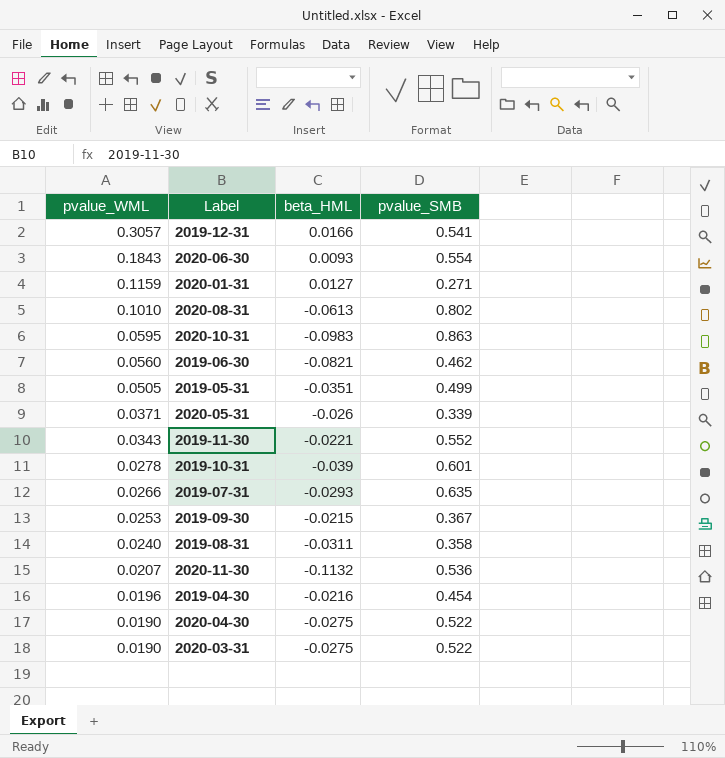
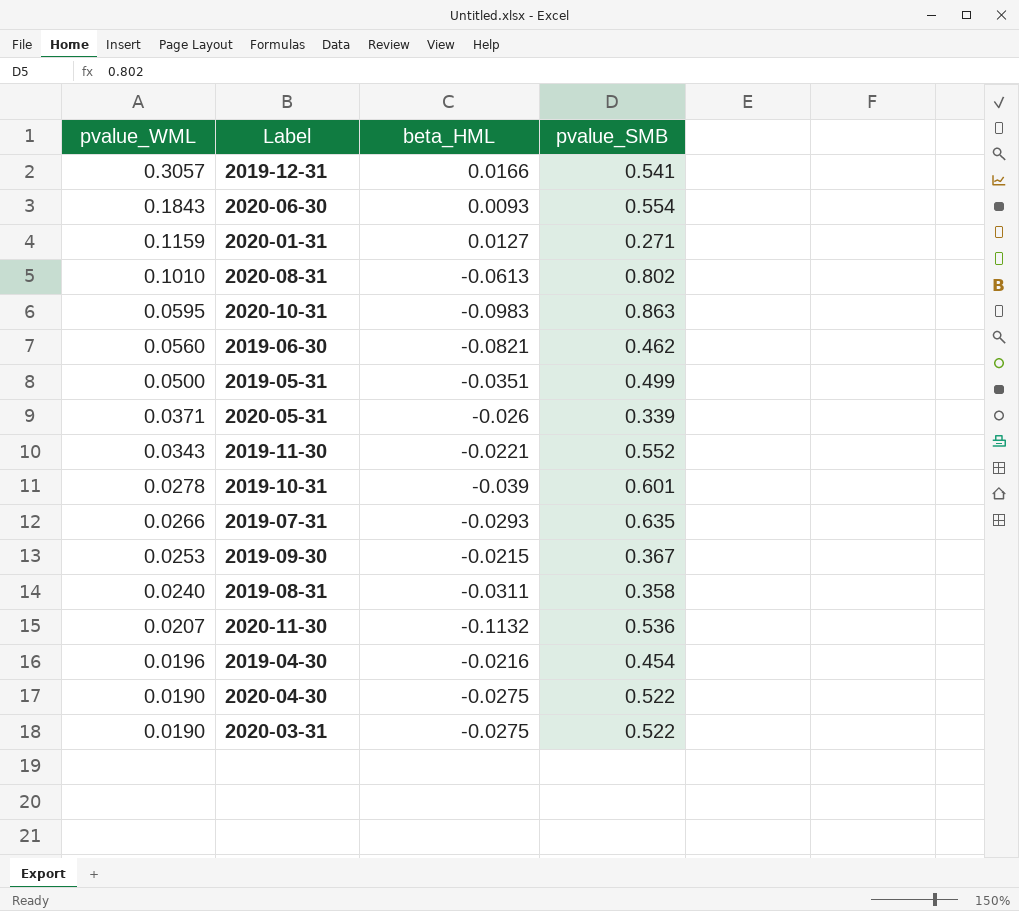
2019-05-31 | pvalue_WML: 0.0505 -> 0.0500

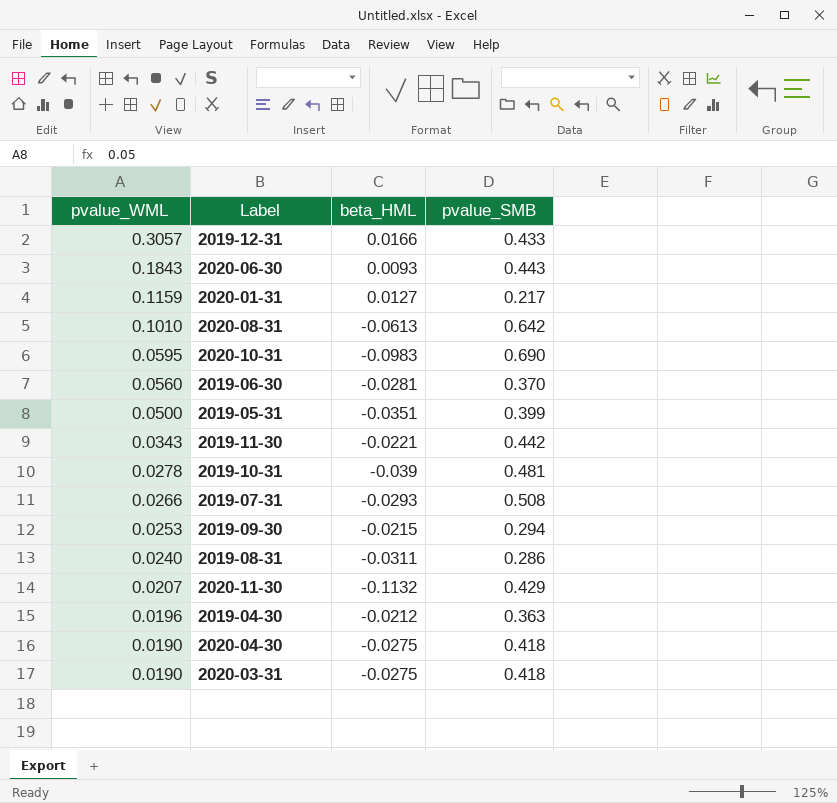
row 2020-05-31: 0.0371 | -0.026 | 0.339 -> none
2019-12-31 | pvalue_SMB: 0.541 -> 0.433
2020-06-30 | pvalue_SMB: 0.554 -> 0.443
2020-01-31 | pvalue_SMB: 0.271 -> 0.217
2020-08-31 | pvalue_SMB: 0.802 -> 0.642
2020-10-31 | pvalue_SMB: 0.863 -> 0.690
2019-06-30 | beta_HML: -0.0821 -> -0.0281
2019-06-30 | pvalue_SMB: 0.462 -> 0.370
2019-05-31 | pvalue_SMB: 0.499 -> 0.399
2019-11-30 | pvalue_SMB: 0.552 -> 0.442
2019-10-31 | pvalue_SMB: 0.601 -> 0.481
2019-07-31 | pvalue_SMB: 0.635 -> 0.508
2019-09-30 | pvalue_SMB: 0.367 -> 0.294
2019-08-31 | pvalue_SMB: 0.358 -> 0.286
2020-11-30 | pvalue_SMB: 0.536 -> 0.429
2019-04-30 | beta_HML: -0.0216 -> -0.0212
2019-04-30 | pvalue_SMB: 0.454 -> 0.363
2020-04-30 | pvalue_SMB: 0.522 -> 0.418
2020-03-31 | pvalue_SMB: 0.522 -> 0.418

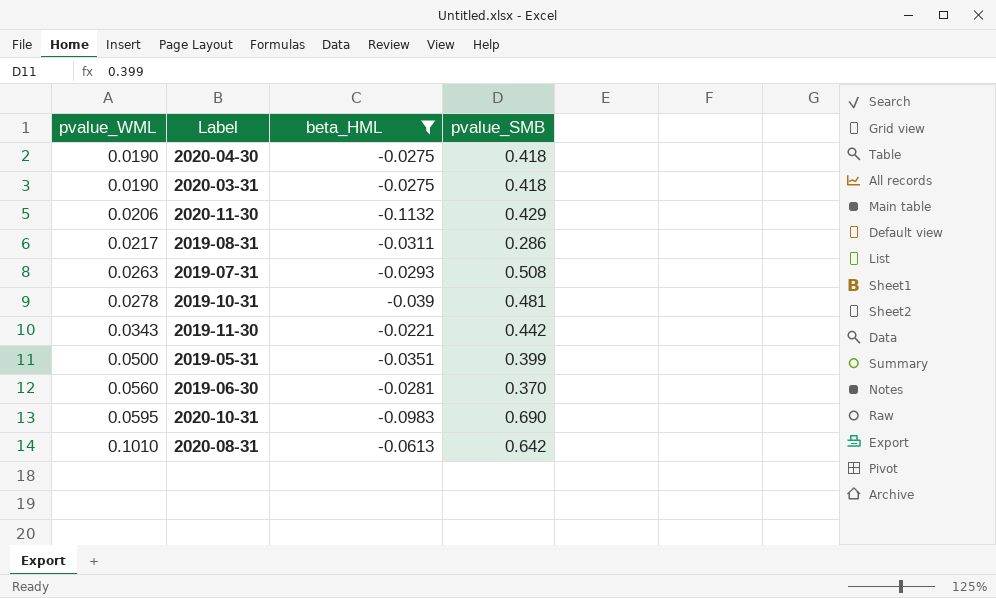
filter: none -> beta_HML <= -0.0221
row order: pvalue_WML descending -> pvalue_WML ascending
2020-11-30 | pvalue_WML: 0.0207 -> 0.0206
2019-08-31 | pvalue_WML: 0.0240 -> 0.0217
2019-07-31 | pvalue_WML: 0.0266 -> 0.0263

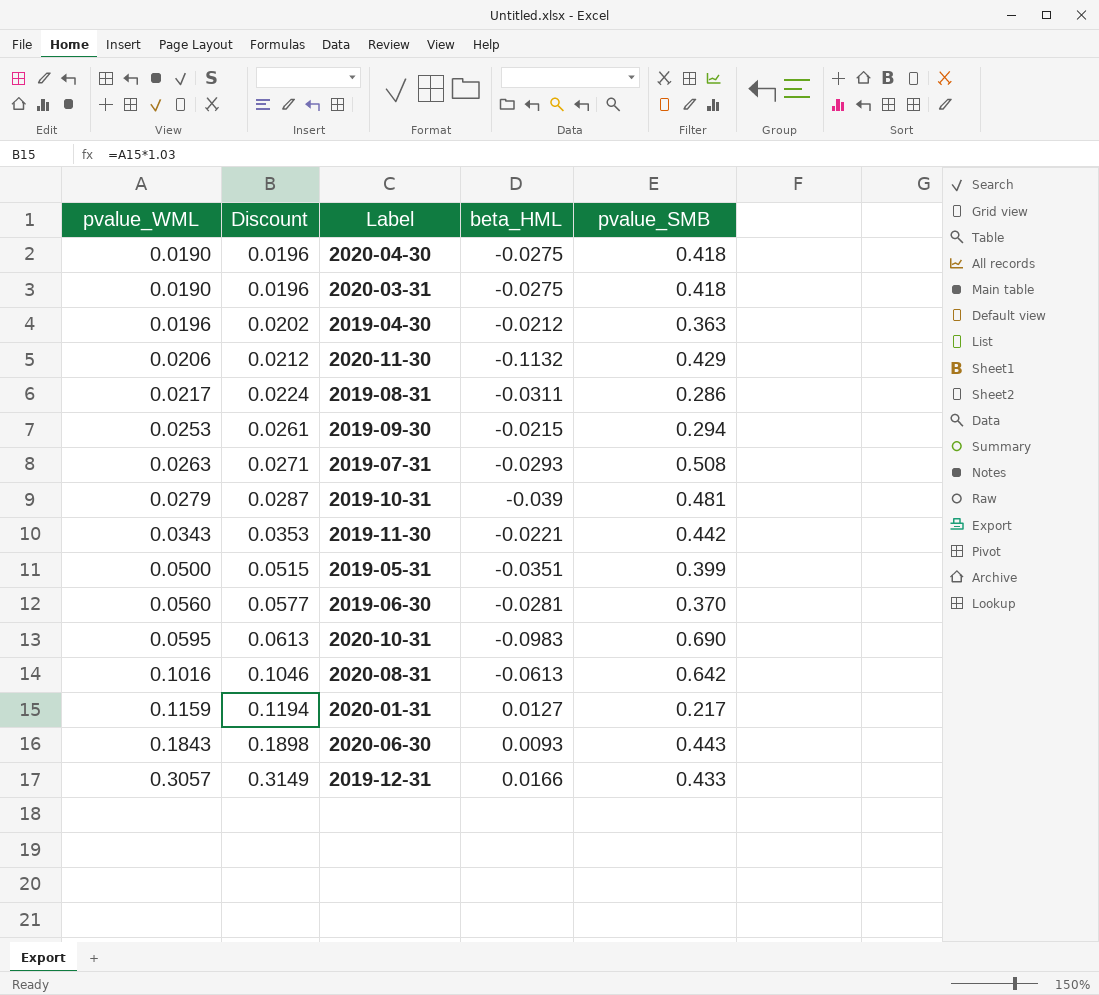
filter: beta_HML <= -0.0221 -> none
column Discount | formula: none -> [pvalue_WML] * 1.03
2019-10-31 | pvalue_WML: 0.0278 -> 0.0279
2020-08-31 | pvalue_WML: 0.1010 -> 0.1016

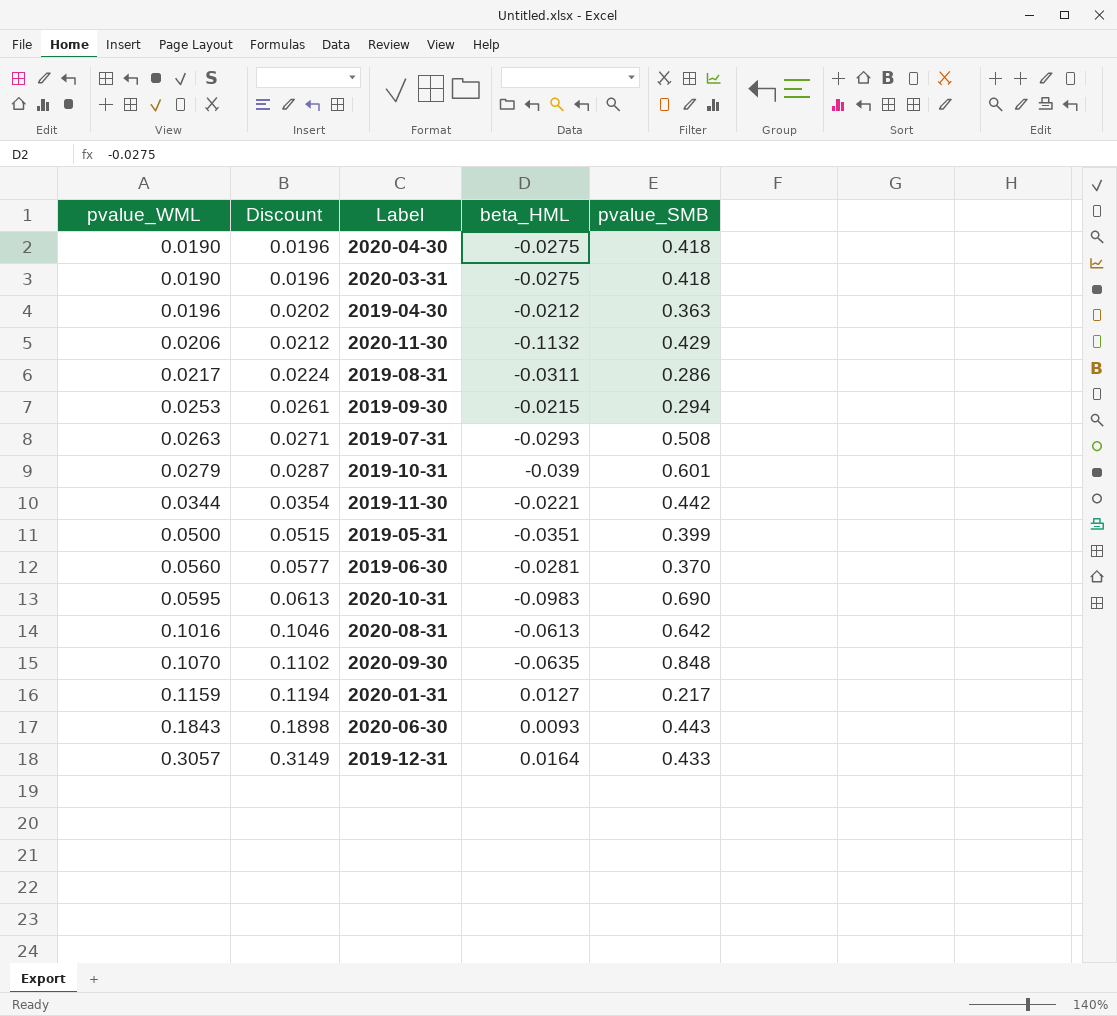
2019-10-31 | pvalue_SMB: 0.481 -> 0.601
2019-11-30 | pvalue_WML: 0.0343 -> 0.0344
2019-11-30 | Discount: 0.0353 -> 0.0354
row 2020-09-30: none -> 0.1070 | 0.1102 | -0.0635 | 0.848
2019-12-31 | beta_HML: 0.0166 -> 0.0164

